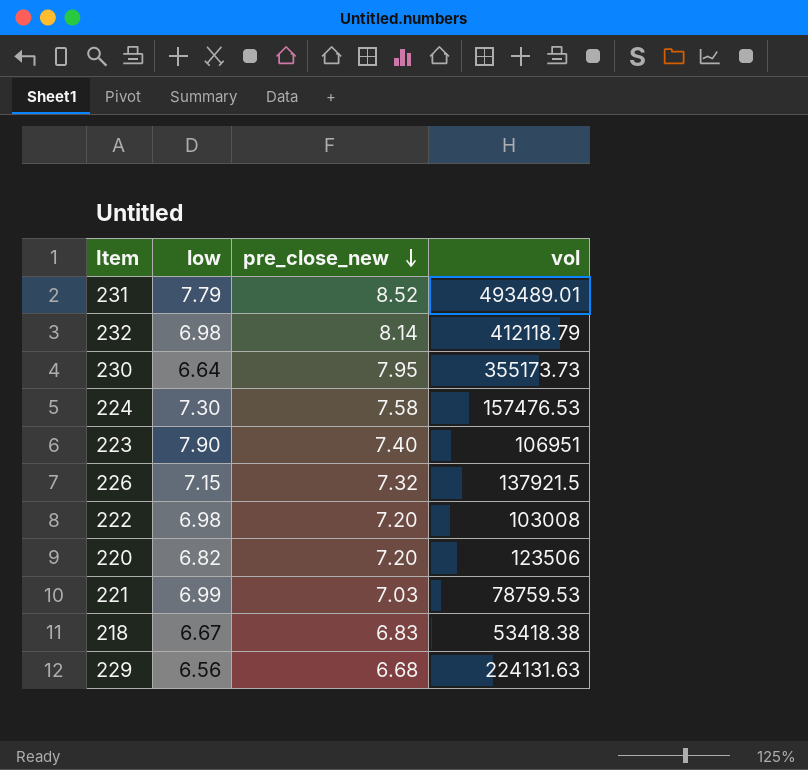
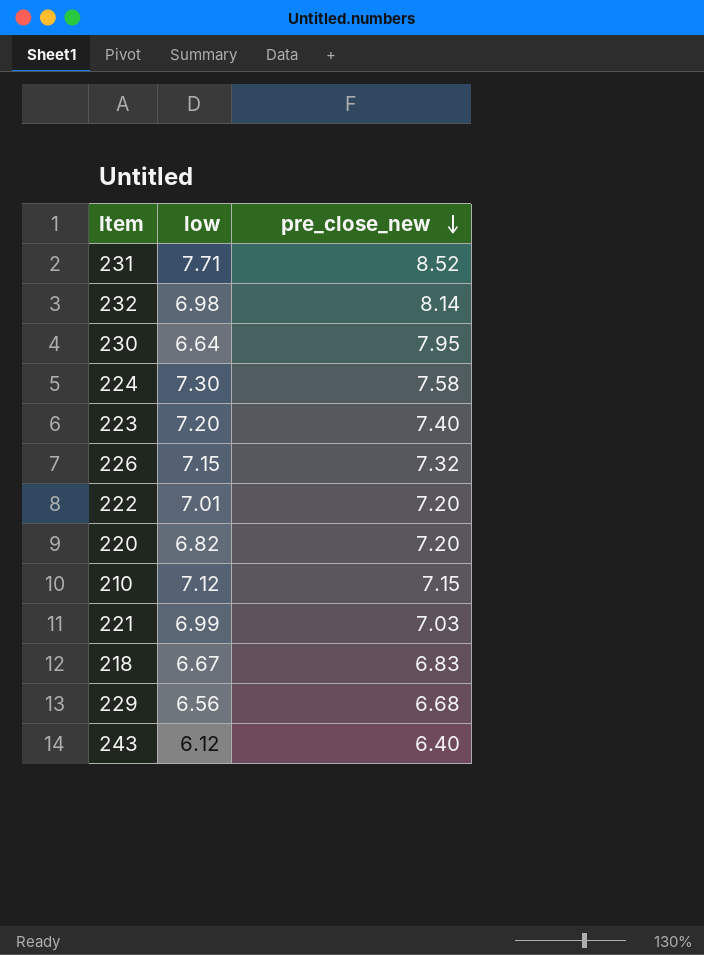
column vol | position: 4 -> none
231 | low: 7.79 -> 7.71
223 | low: 7.90 -> 7.20
222 | low: 6.98 -> 7.01
row 210: none -> 7.12 | 7.15
row 243: none -> 6.12 | 6.40

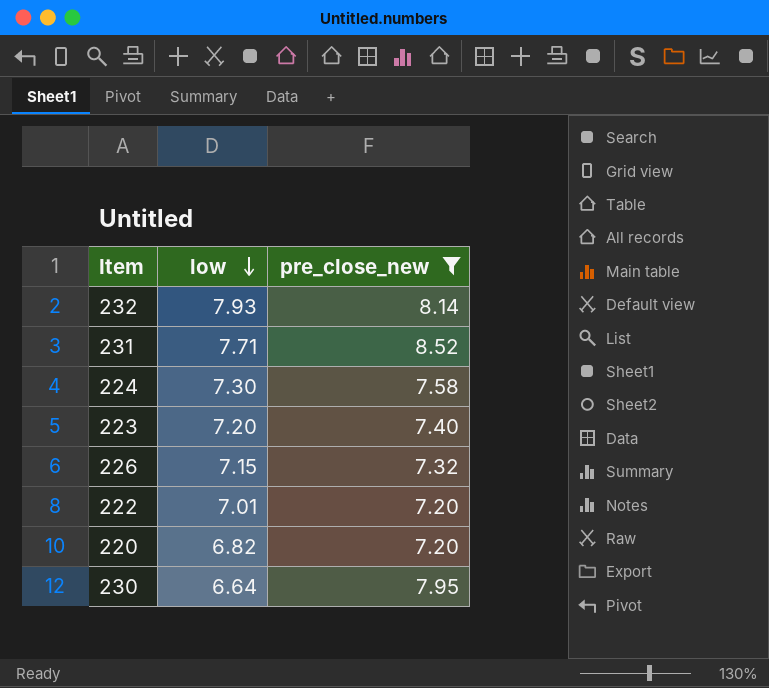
filter: none -> pre_close_new >= 7.20
row order: pre_close_new descending -> low descending
232 | low: 6.98 -> 7.93

